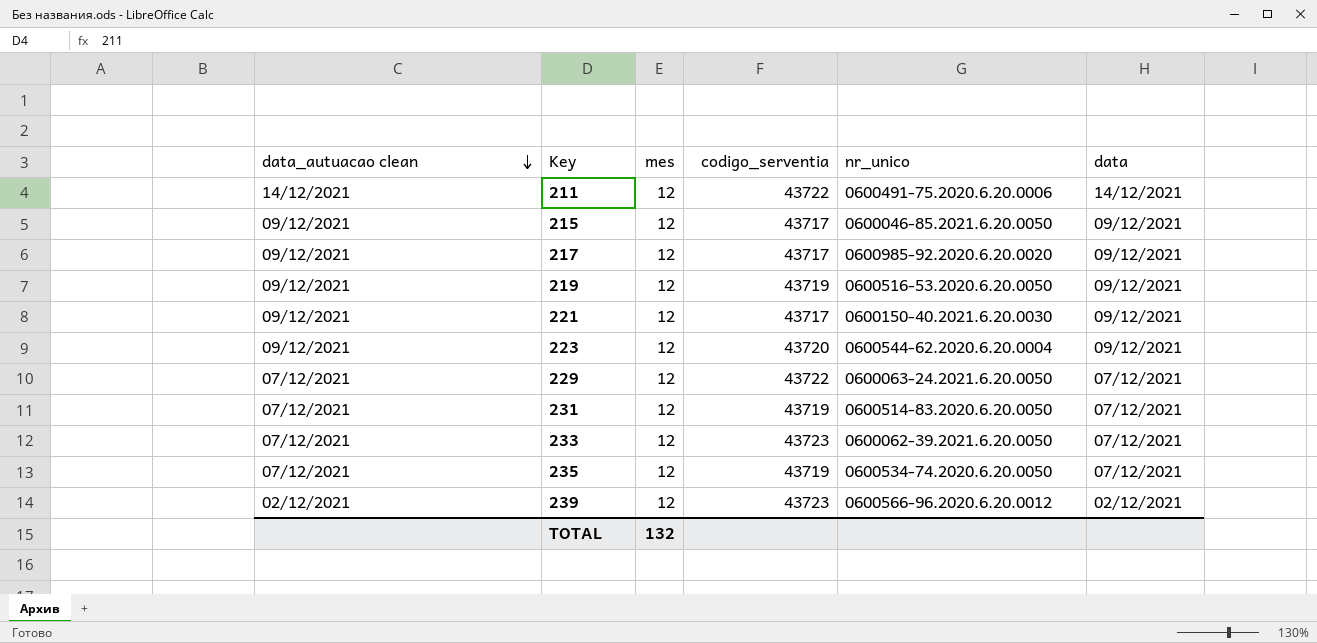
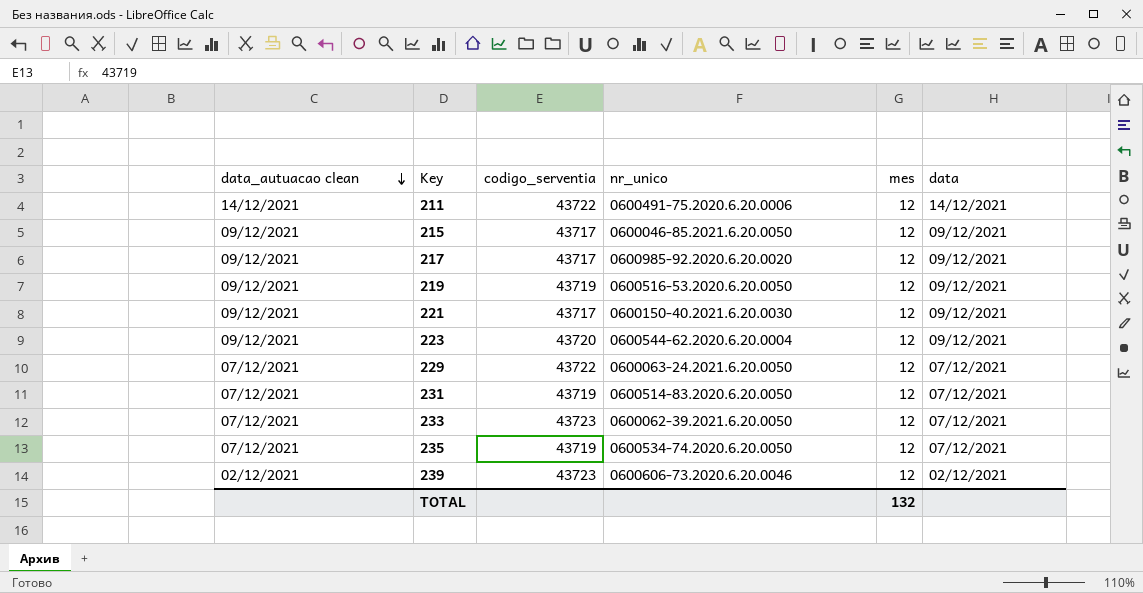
column mes | position: 3 -> 5
239 | nr_unico: 0600566-96.2020.6.20.0012 -> 0600606-73.2020.6.20.0046

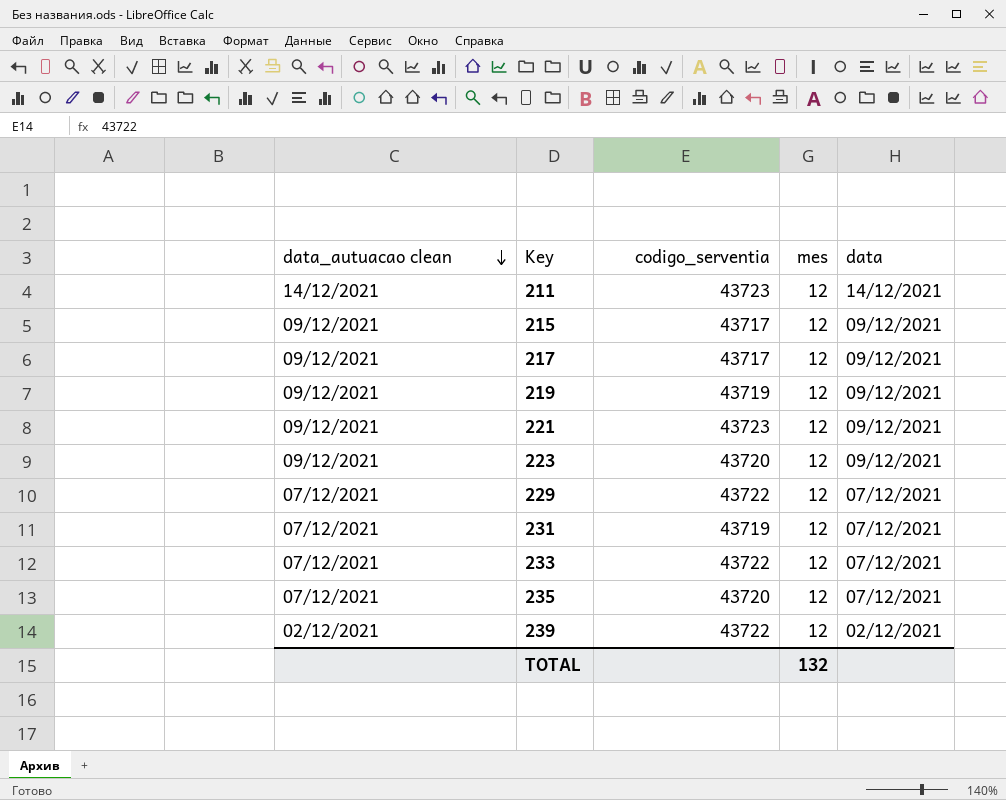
column nr_unico | position: 4 -> none
211 | codigo_serventia: 43722 -> 43723
221 | codigo_serventia: 43717 -> 43723
233 | codigo_serventia: 43723 -> 43722
235 | codigo_serventia: 43719 -> 43720
239 | codigo_serventia: 43723 -> 43722

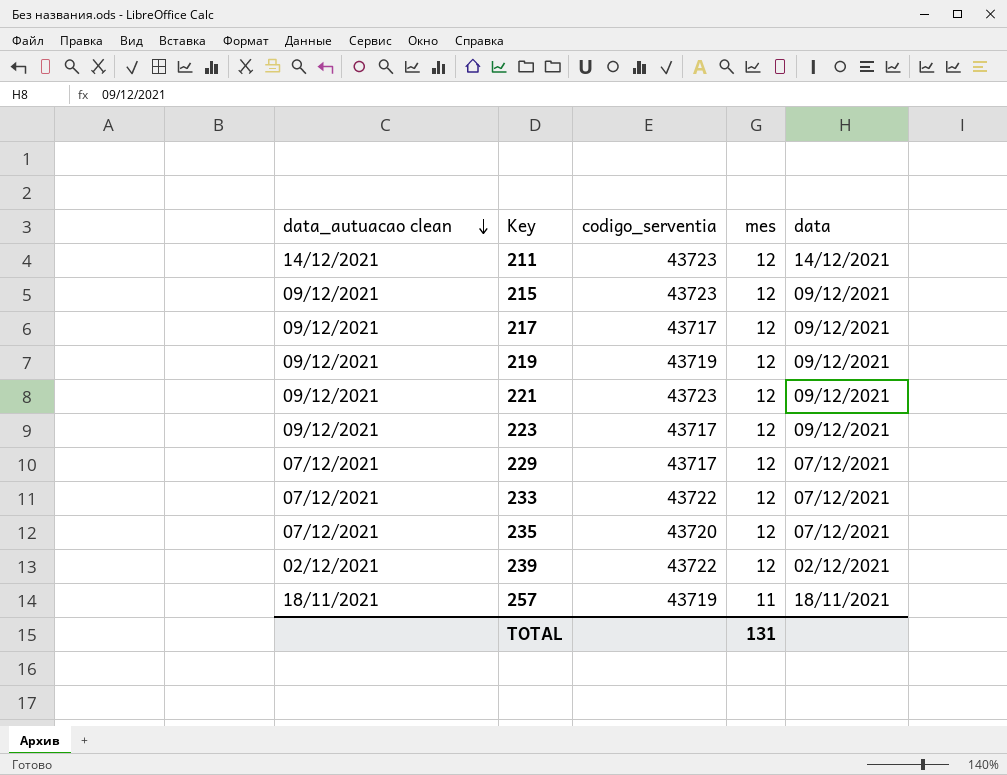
row 231: 07/12/2021 | 43719 | 12 | 07/12/2021 -> none
215 | codigo_serventia: 43717 -> 43723
223 | codigo_serventia: 43720 -> 43717
229 | codigo_serventia: 43722 -> 43717
row 257: none -> 18/11/2021 | 43719 | 11 | 18/11/2021
TOTAL | mes: 132 -> 131

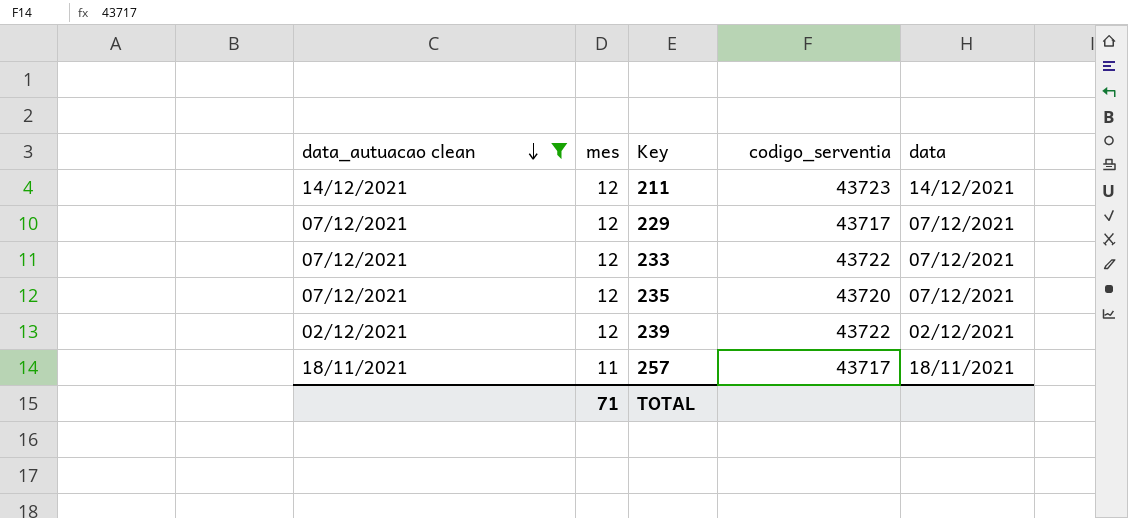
filter: none -> data_autuacao clean != 09/12/2021
column mes | position: 4 -> 2
257 | codigo_serventia: 43719 -> 43717
TOTAL | mes: 131 -> 71

